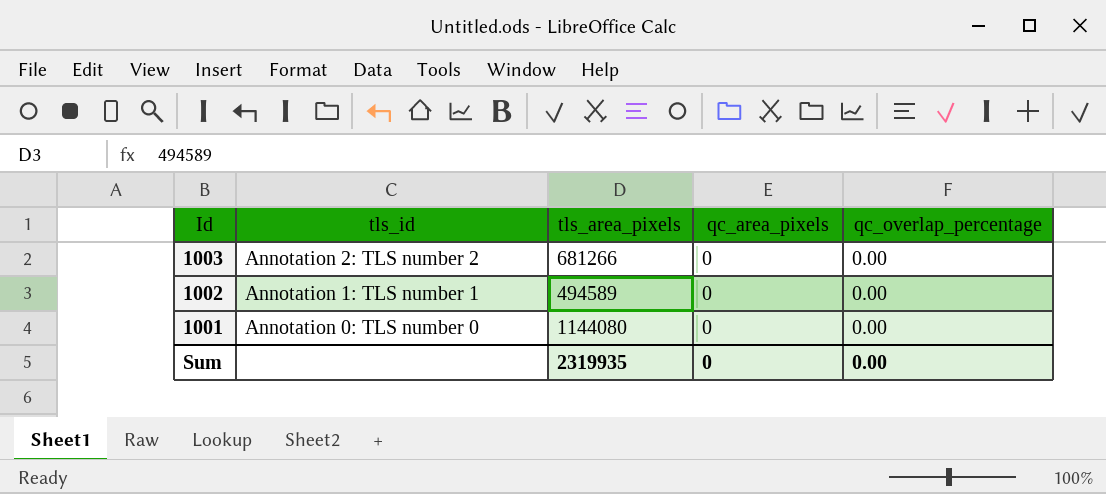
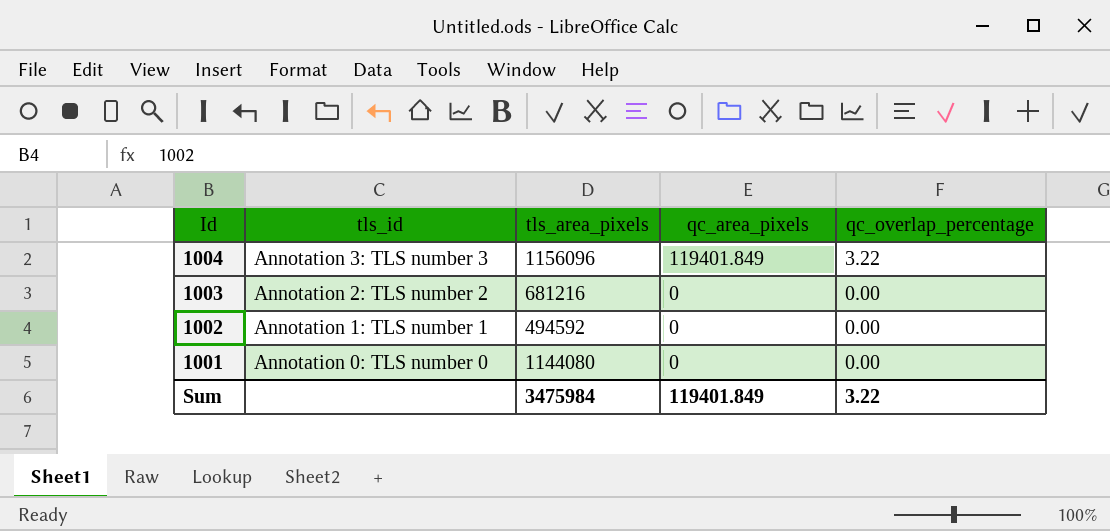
row 1004: none -> Annotation 3: TLS number 3 | 1156096 | 119401.849 | 3.22
1003 | tls_area_pixels: 681266 -> 681216
1002 | tls_area_pixels: 494589 -> 494592
Sum | tls_area_pixels: 2319935 -> 3475984
Sum | qc_area_pixels: 0 -> 119401.849
Sum | qc_overlap_percentage: 0.00 -> 3.22

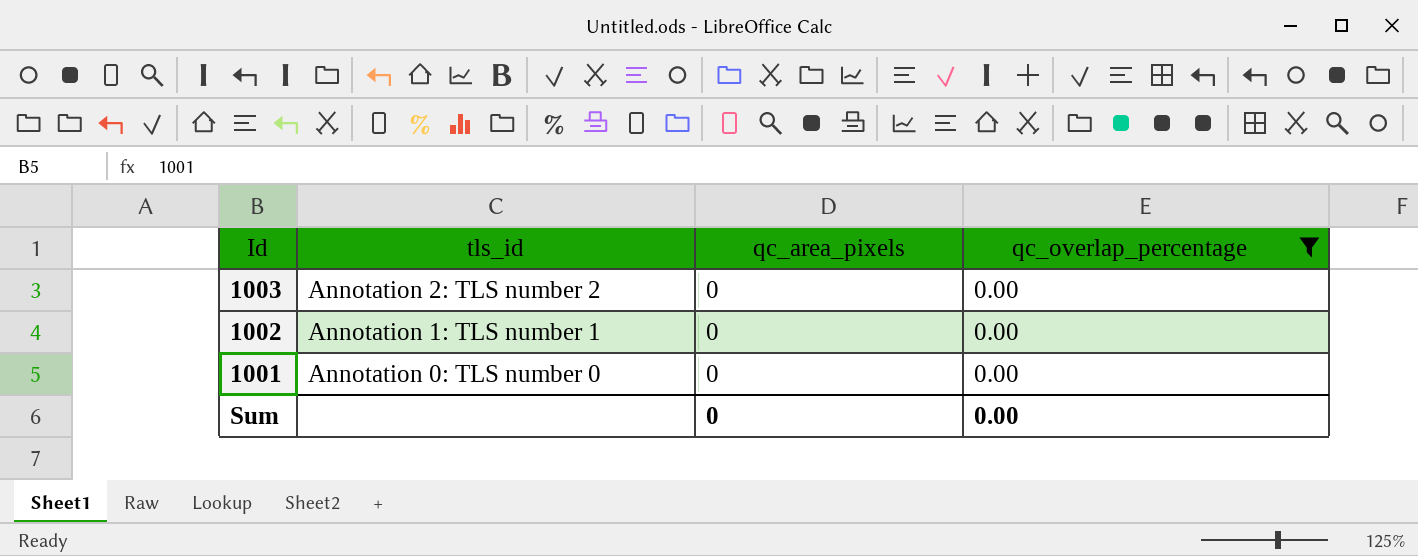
filter: none -> qc_overlap_percentage = 0.00
column tls_area_pixels | position: 3 -> none
Sum | qc_area_pixels: 119401.849 -> 0
Sum | qc_overlap_percentage: 3.22 -> 0.00

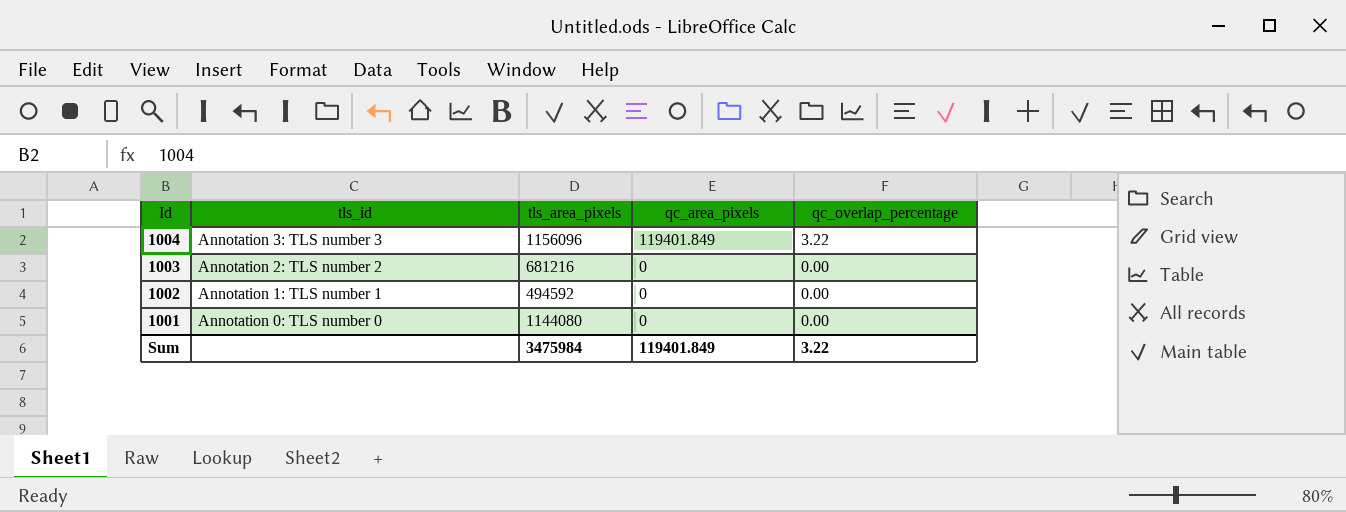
filter: qc_overlap_percentage = 0.00 -> none
column tls_area_pixels | position: none -> 3
Sum | qc_area_pixels: 0 -> 119401.849
Sum | qc_overlap_percentage: 0.00 -> 3.22

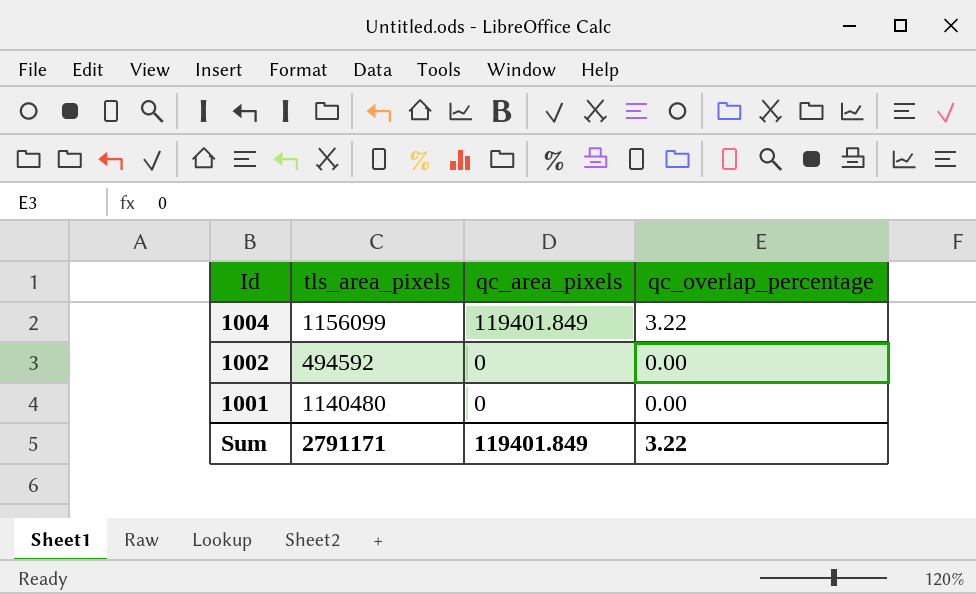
column tls_id | position: 2 -> none
row 1003: Annotation 2: TLS number 2 | 681216 | 0 | 0.00 -> none
1004 | tls_area_pixels: 1156096 -> 1156099
1001 | tls_area_pixels: 1144080 -> 1140480
Sum | tls_area_pixels: 3475984 -> 2791171

